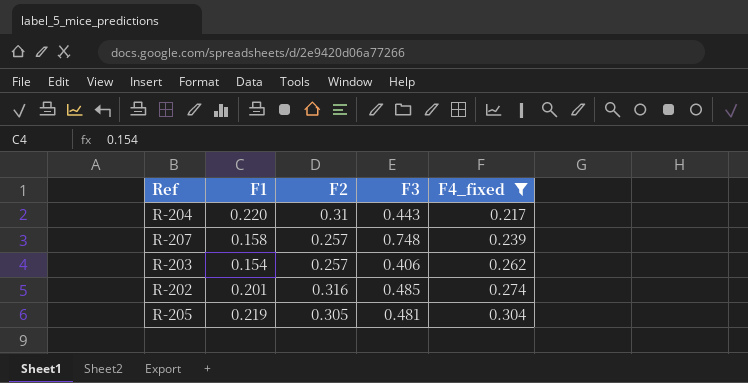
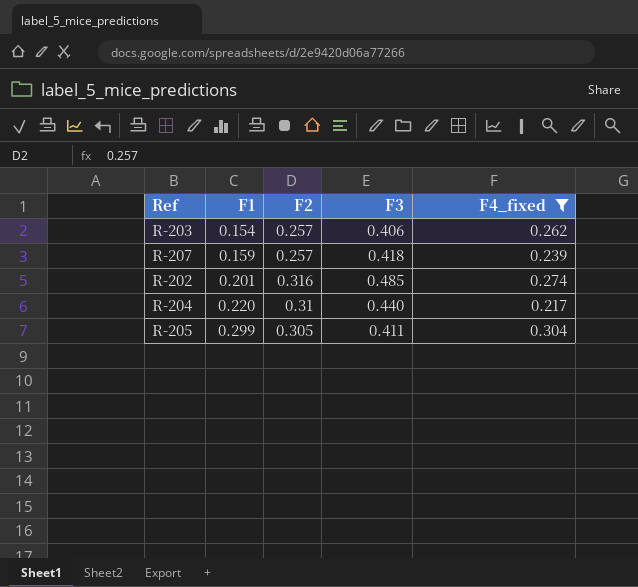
row order: F4_fixed ascending -> F1 ascending
R-207 | F1: 0.158 -> 0.159
R-207 | F3: 0.748 -> 0.418
R-204 | F3: 0.443 -> 0.440
R-205 | F1: 0.219 -> 0.299
R-205 | F3: 0.481 -> 0.411

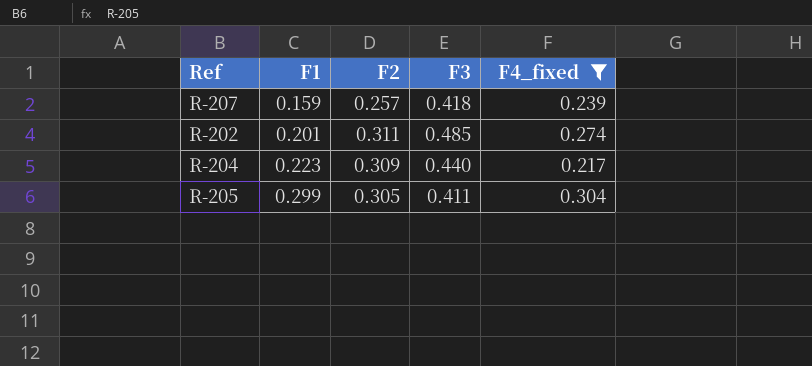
row R-203: 0.154 | 0.257 | 0.406 | 0.262 -> none
R-202 | F2: 0.316 -> 0.311
R-204 | F1: 0.220 -> 0.223
R-204 | F2: 0.31 -> 0.309

